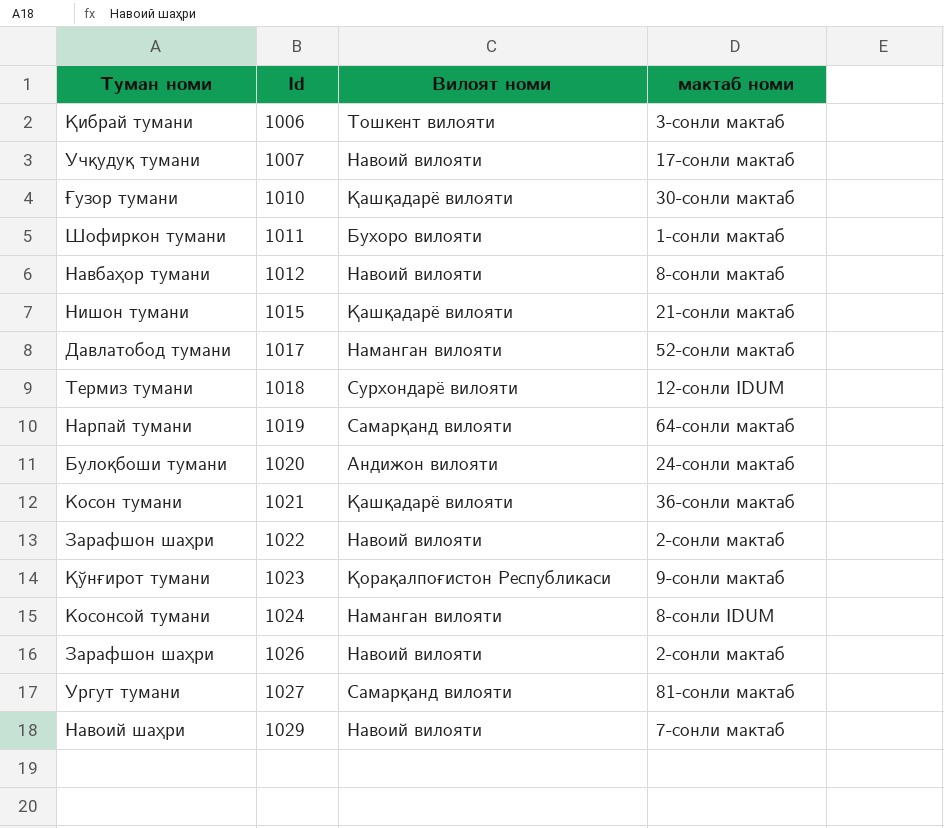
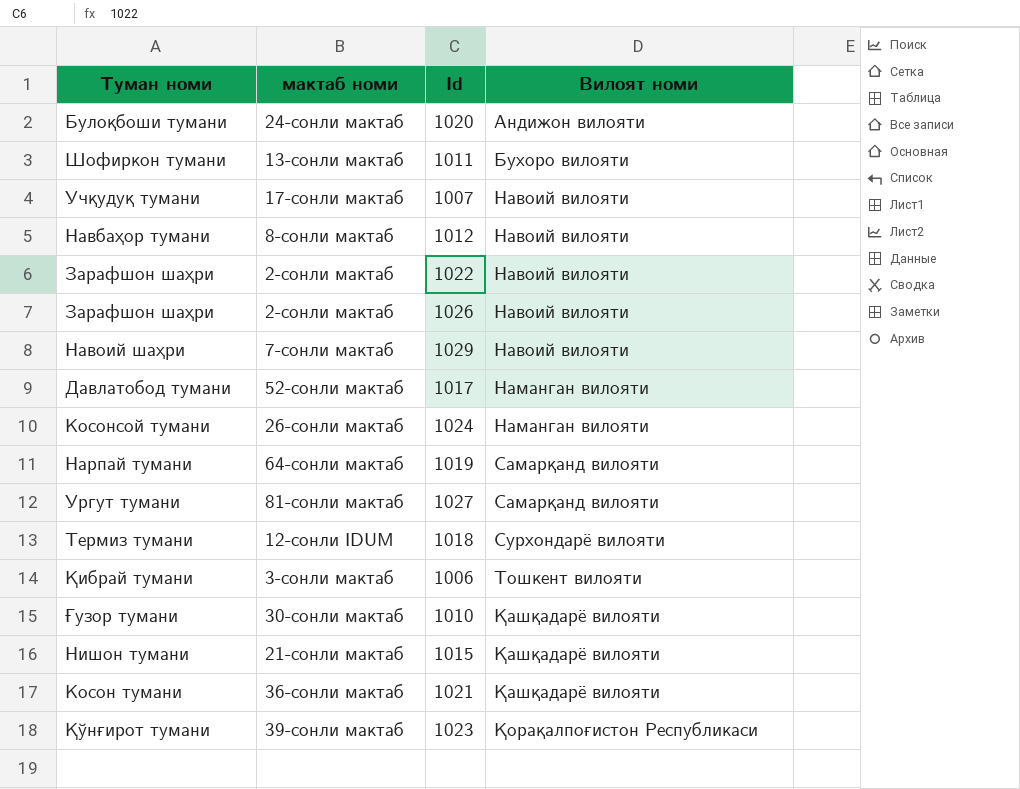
row order: Id ascending -> Вилоят номи ascending
column мактаб номи | position: 4 -> 2
1011 | мактаб номи: 1-сонли мактаб -> 13-сонли мактаб
1024 | мактаб номи: 8-сонли IDUM -> 26-сонли мактаб
1023 | мактаб номи: 9-сонли мактаб -> 39-сонли мактаб

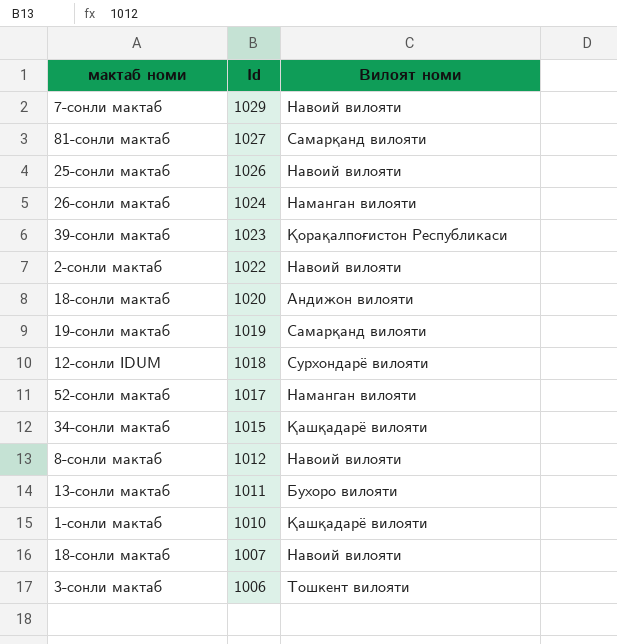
row order: Вилоят номи ascending -> Id descending
column Туман номи | position: 1 -> none
row 1021: Косон тумани | 36-сонли мактаб | Қашқадарё вилояти -> none
1026 | мактаб номи: 2-сонли мактаб -> 25-сонли мактаб
1020 | мактаб номи: 24-сонли мактаб -> 18-сонли мактаб
1019 | мактаб номи: 64-сонли мактаб -> 19-сонли мактаб
1015 | мактаб номи: 21-сонли мактаб -> 34-сонли мактаб
1010 | мактаб номи: 30-сонли мактаб -> 1-сонли мактаб
1007 | мактаб номи: 17-сонли мактаб -> 18-сонли мактаб

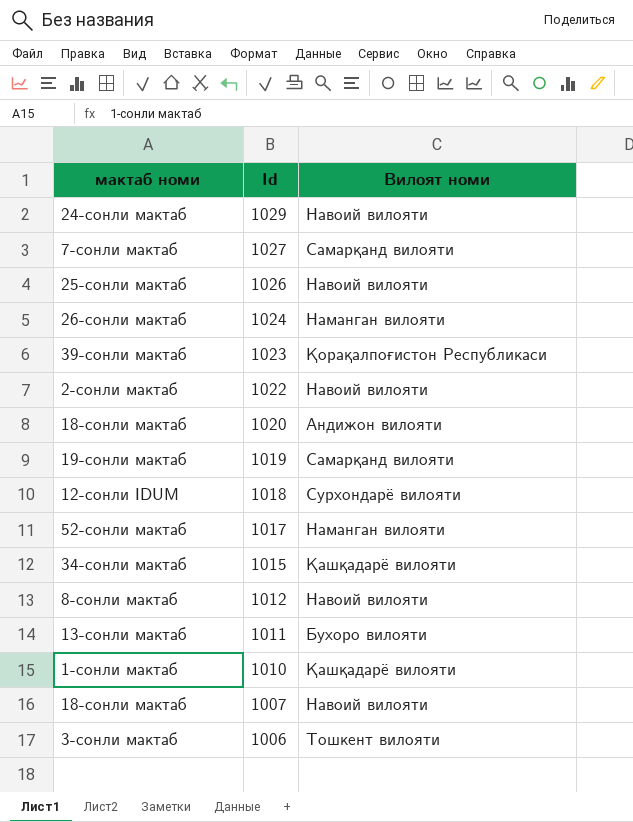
1029 | мактаб номи: 7-сонли мактаб -> 24-сонли мактаб
1027 | мактаб номи: 81-сонли мактаб -> 7-сонли мактаб

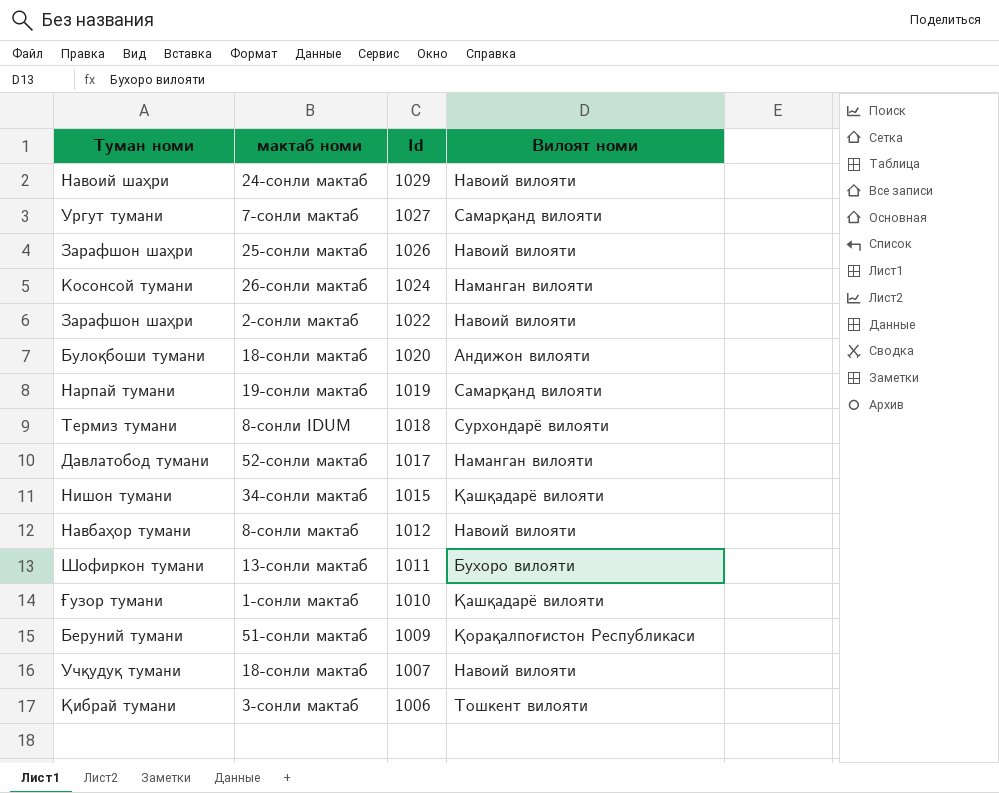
column Туман номи | position: none -> 1
row 1023: 39-сонли мактаб | Қорақалпоғистон Республикаси -> none
1018 | мактаб номи: 12-сонли IDUM -> 8-сонли IDUM
row 1009: none -> Беруний тумани | 51-сонли мактаб | Қорақалпоғистон Республикаси

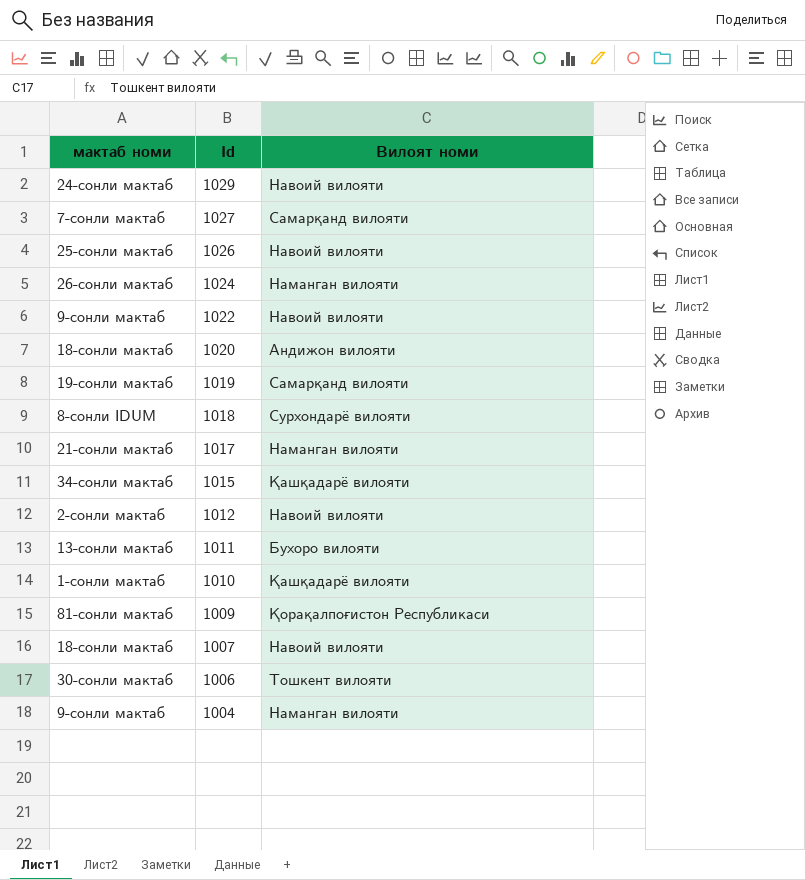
column Туман номи | position: 1 -> none
1022 | мактаб номи: 2-сонли мактаб -> 9-сонли мактаб
1017 | мактаб номи: 52-сонли мактаб -> 21-сонли мактаб
1012 | мактаб номи: 8-сонли мактаб -> 2-сонли мактаб
1009 | мактаб номи: 51-сонли мактаб -> 81-сонли мактаб
1006 | мактаб номи: 3-сонли мактаб -> 30-сонли мактаб
row 1004: none -> 9-сонли мактаб | Наманган вилояти

